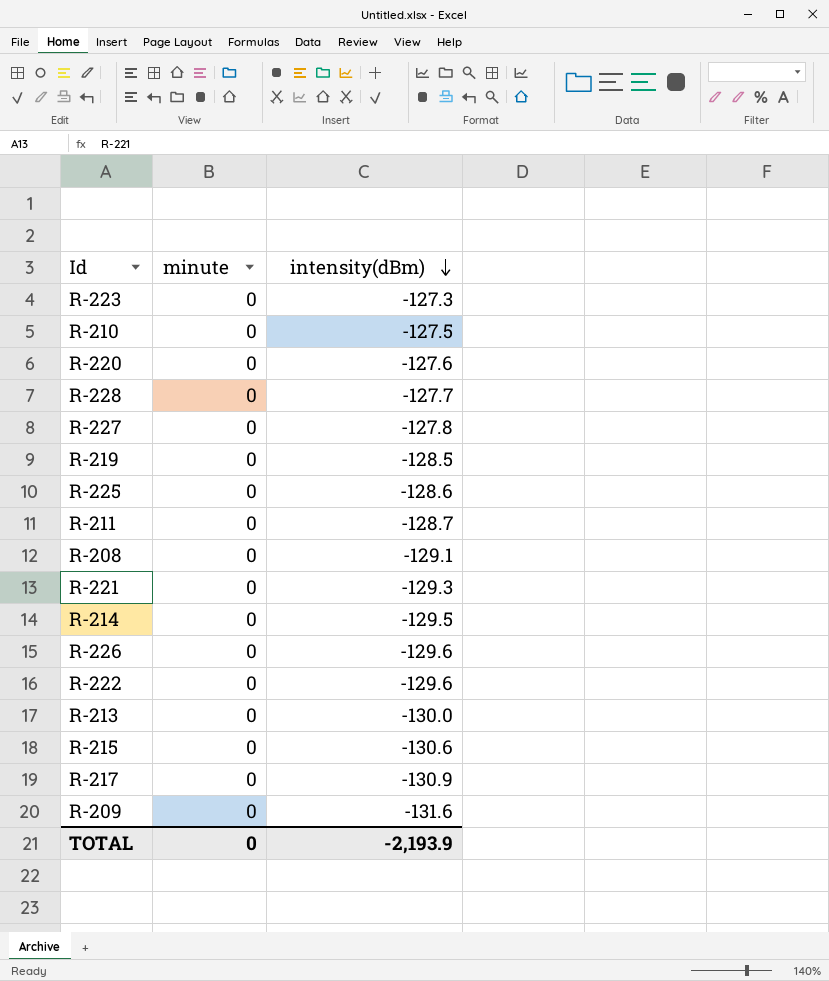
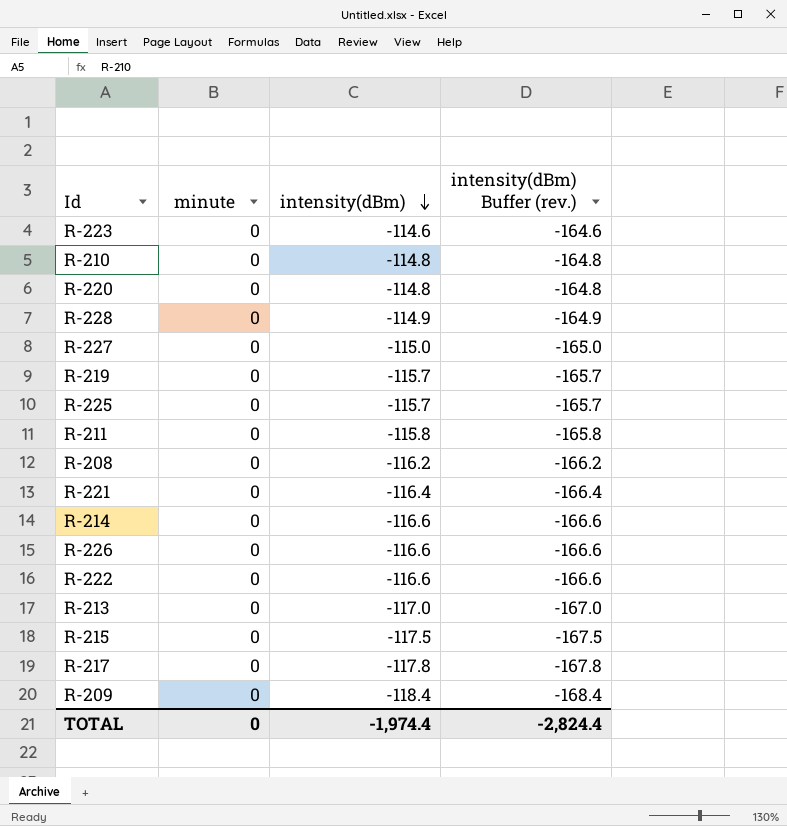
column intensity(dBm) Buffer (rev.) | formula: none -> [intensity(dBm)] - 50
R-223 | intensity(dBm): -127.3 -> -114.6
R-210 | intensity(dBm): -127.5 -> -114.8
R-220 | intensity(dBm): -127.6 -> -114.8
R-228 | intensity(dBm): -127.7 -> -114.9
R-227 | intensity(dBm): -127.8 -> -115.0
R-219 | intensity(dBm): -128.5 -> -115.7
R-225 | intensity(dBm): -128.6 -> -115.7
R-211 | intensity(dBm): -128.7 -> -115.8
R-208 | intensity(dBm): -129.1 -> -116.2
R-221 | intensity(dBm): -129.3 -> -116.4
R-214 | intensity(dBm): -129.5 -> -116.6
R-226 | intensity(dBm): -129.6 -> -116.6
R-222 | intensity(dBm): -129.6 -> -116.6
R-213 | intensity(dBm): -130.0 -> -117.0
R-215 | intensity(dBm): -130.6 -> -117.5
R-217 | intensity(dBm): -130.9 -> -117.8
R-209 | intensity(dBm): -131.6 -> -118.4
TOTAL | intensity(dBm): -2,193.9 -> -1,974.4

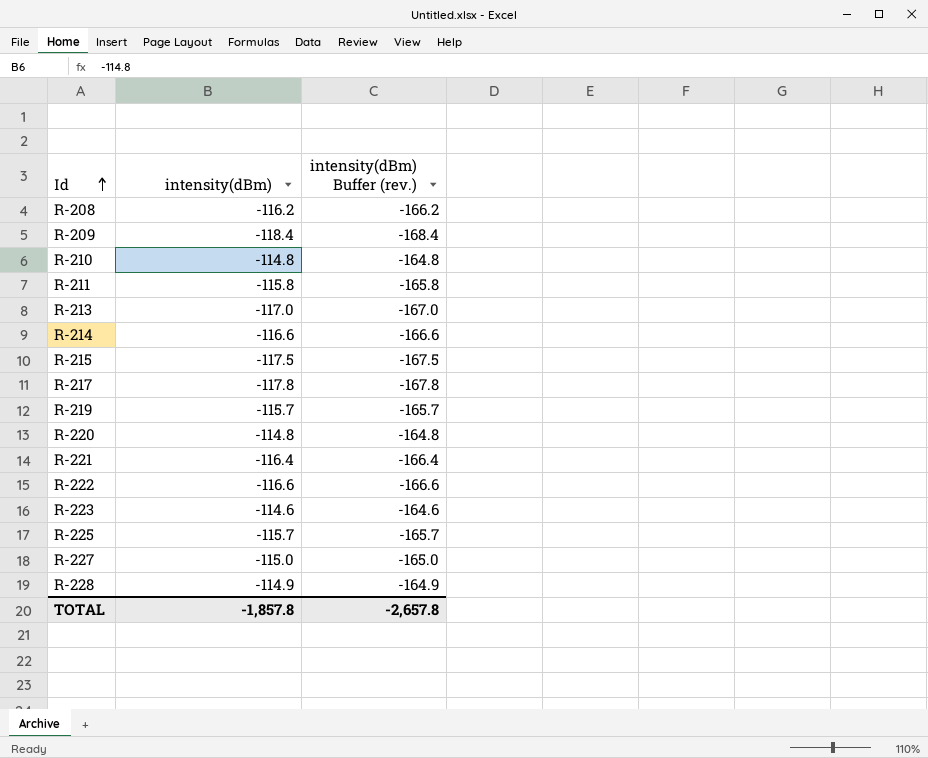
row order: intensity(dBm) descending -> Id ascending
column minute | position: 2 -> none
row R-226: 0 | -116.6 | -166.6 -> none
TOTAL | intensity(dBm): -1,974.4 -> -1,857.8
TOTAL | intensity(dBm) Buffer (rev.): -2,824.4 -> -2,657.8

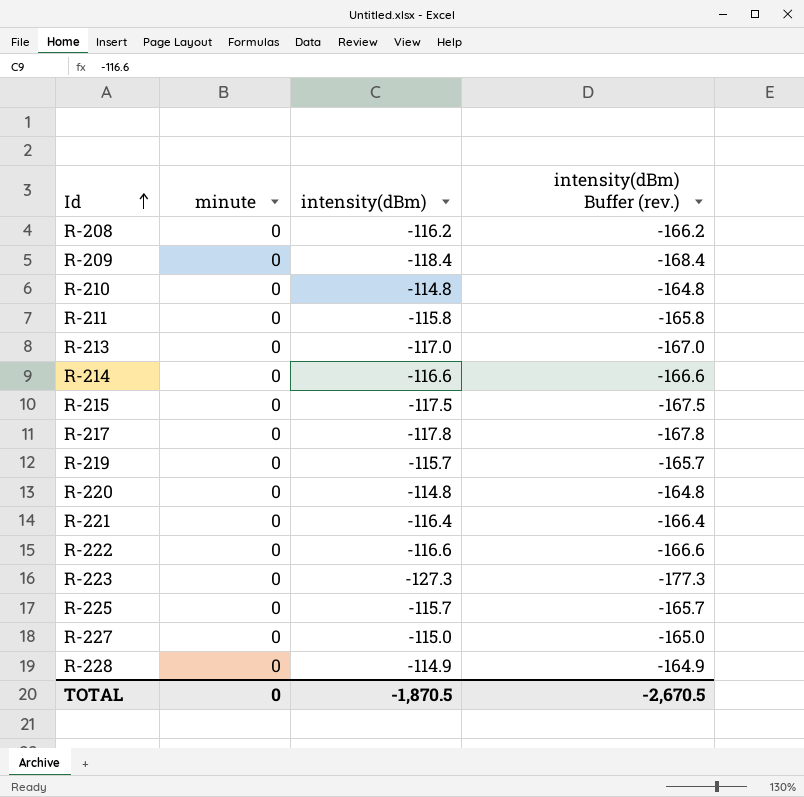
column minute | position: none -> 2
R-223 | intensity(dBm): -114.6 -> -127.3
R-223 | intensity(dBm) Buffer (rev.): -164.6 -> -177.3
TOTAL | intensity(dBm): -1,857.8 -> -1,870.5
TOTAL | intensity(dBm) Buffer (rev.): -2,657.8 -> -2,670.5

